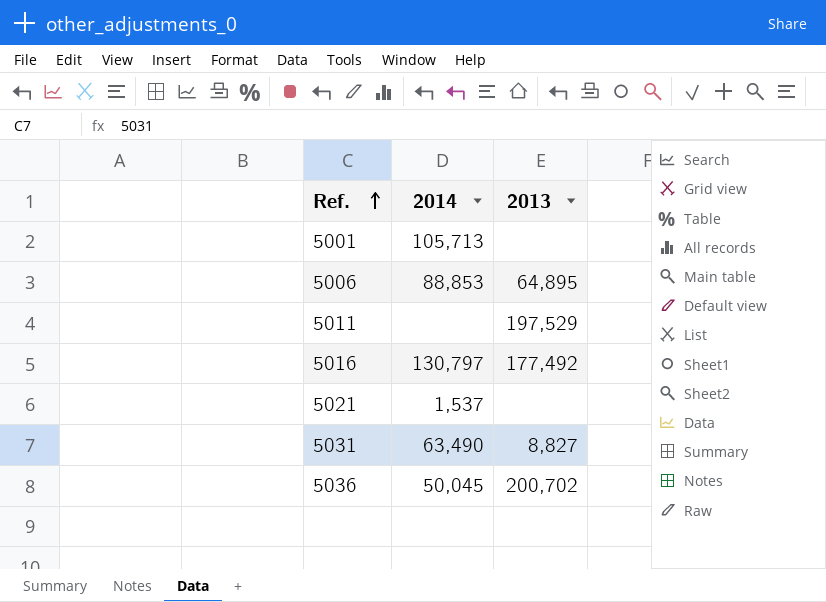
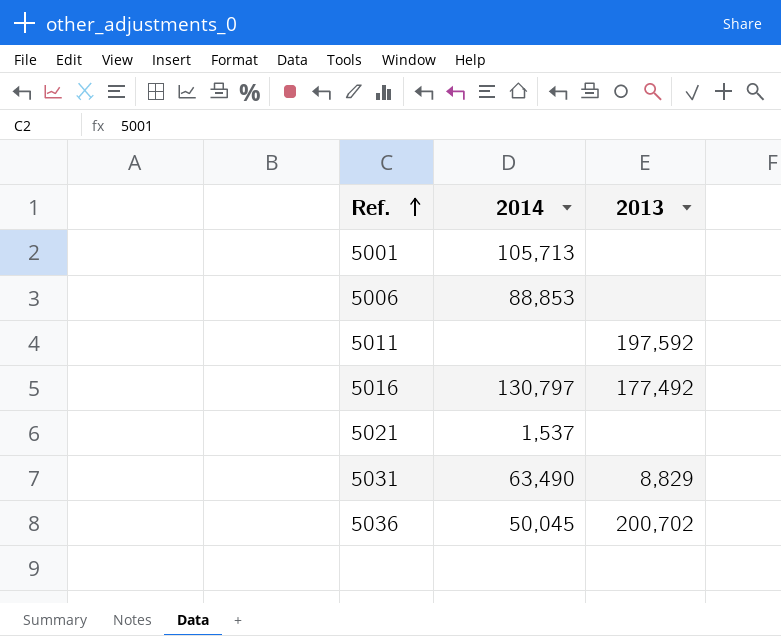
5006 | 2013: 64,895 -> none
5011 | 2013: 197,529 -> 197,592
5031 | 2013: 8,827 -> 8,829

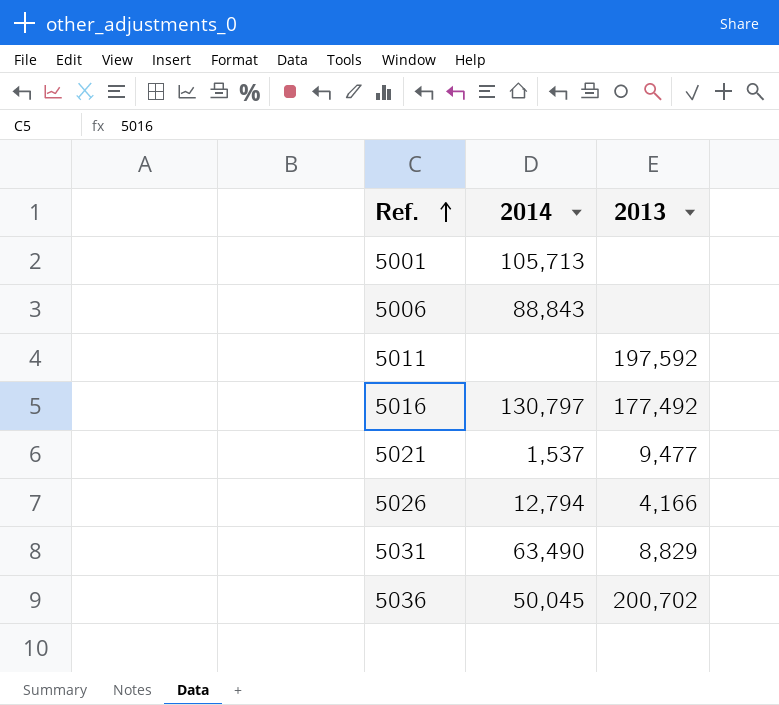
5006 | 2014: 88,853 -> 88,843
5021 | 2013: none -> 9,477
row 5026: none -> 12,794 | 4,166

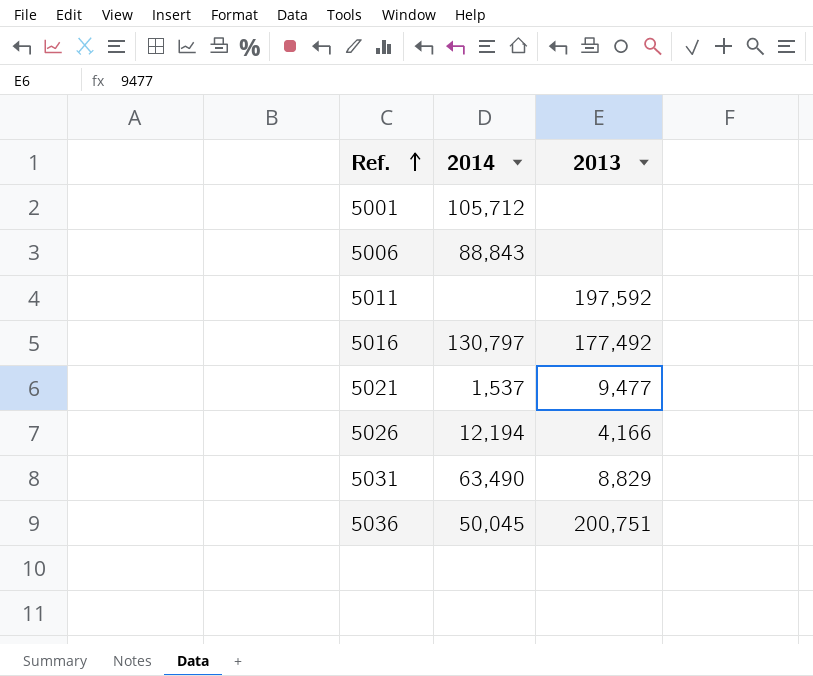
5001 | 2014: 105,713 -> 105,712
5026 | 2014: 12,794 -> 12,194
5036 | 2013: 200,702 -> 200,751

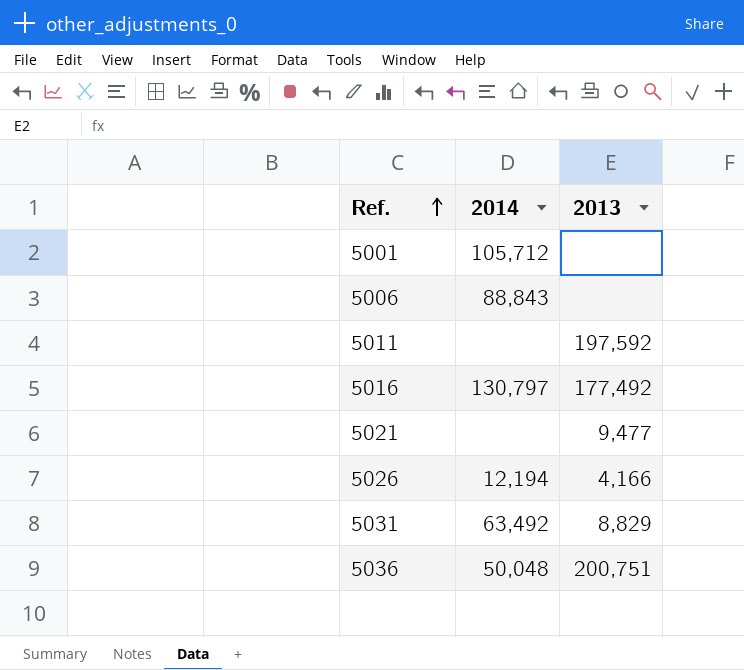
5021 | 2014: 1,537 -> none
5031 | 2014: 63,490 -> 63,492
5036 | 2014: 50,045 -> 50,048

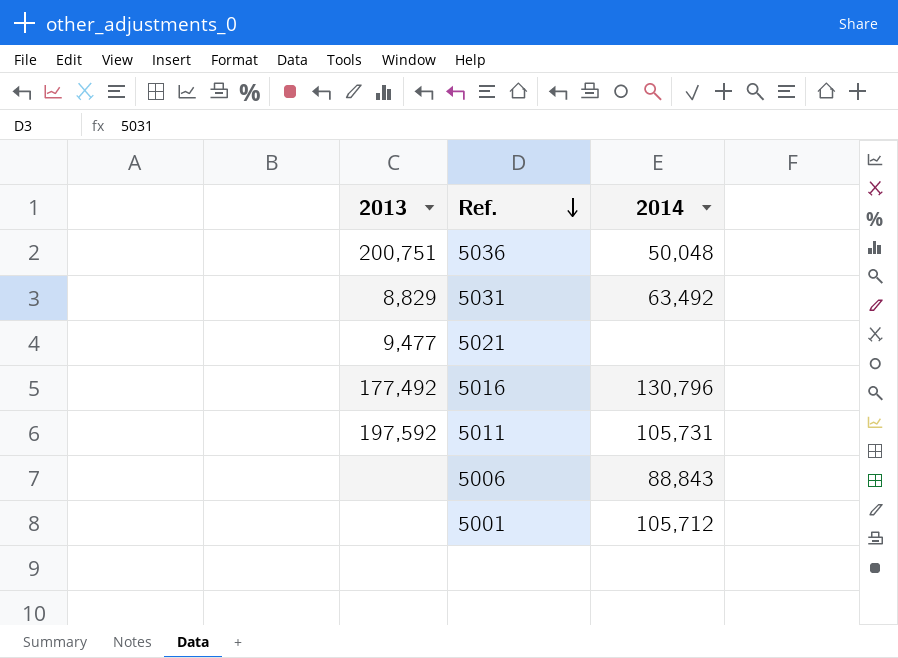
row order: Ref. ascending -> Ref. descending
column 2013 | position: 3 -> 1
row 5026: 12,194 | 4,166 -> none
5016 | 2014: 130,797 -> 130,796
5011 | 2014: none -> 105,731

